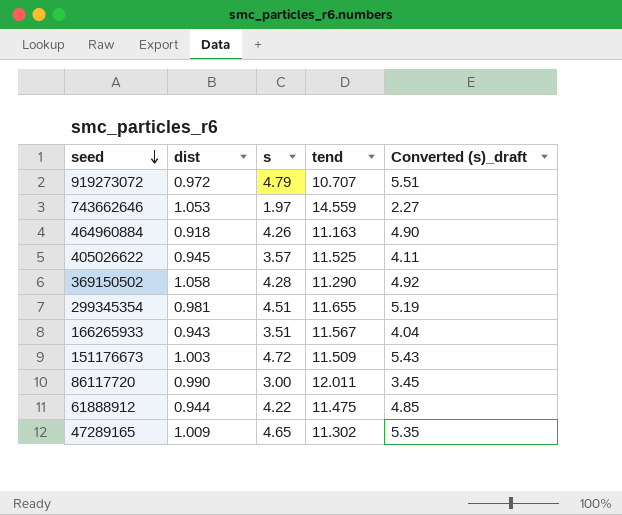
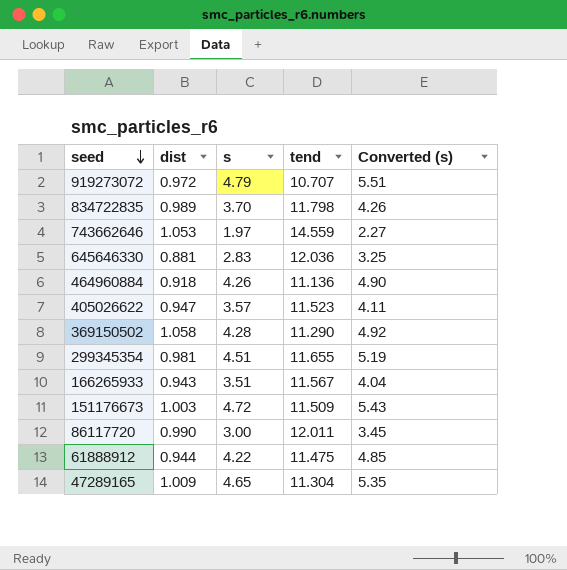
column name: Converted (s)_draft -> Converted (s)
row 834722835: none -> 0.989 | 3.70 | 11.798 | 4.26
row 645646330: none -> 0.881 | 2.83 | 12.036 | 3.25
464960884 | tend: 11.163 -> 11.136
405026622 | dist: 0.945 -> 0.947
405026622 | tend: 11.525 -> 11.523
47289165 | tend: 11.302 -> 11.304

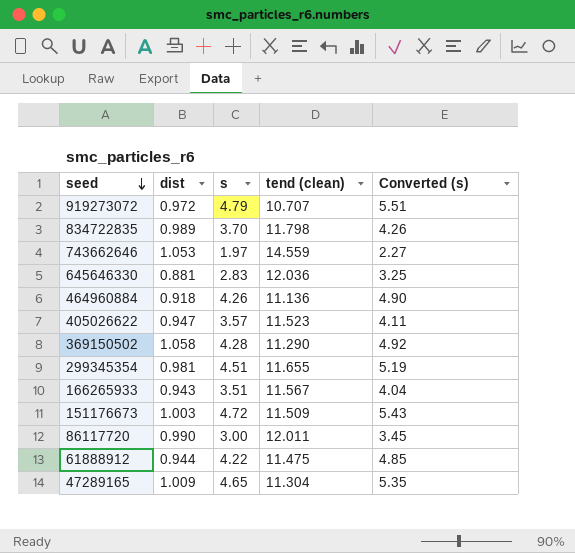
column name: tend -> tend (clean)

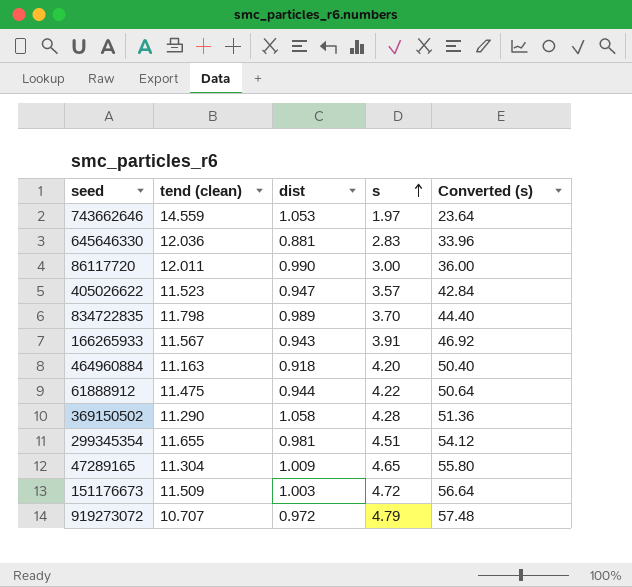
row order: seed descending -> s ascending
column tend (clean) | position: 4 -> 2
column Converted (s) | formula: [s] * 1.15 -> [s] * 12
166265933 | s: 3.51 -> 3.91
464960884 | tend (clean): 11.136 -> 11.163
464960884 | s: 4.26 -> 4.20

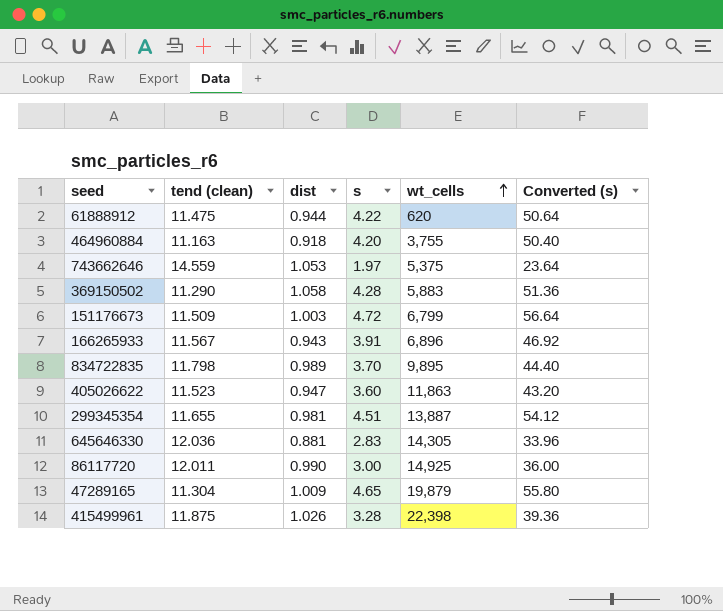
row order: s ascending -> wt_cells ascending
column wt_cells | position: none -> 5
row 919273072: 10.707 | 0.972 | 4.79 | 57.48 -> none
405026622 | s: 3.57 -> 3.60
405026622 | Converted (s): 42.84 -> 43.20
row 415499961: none -> 11.875 | 1.026 | 3.28 | 22,398 | 39.36

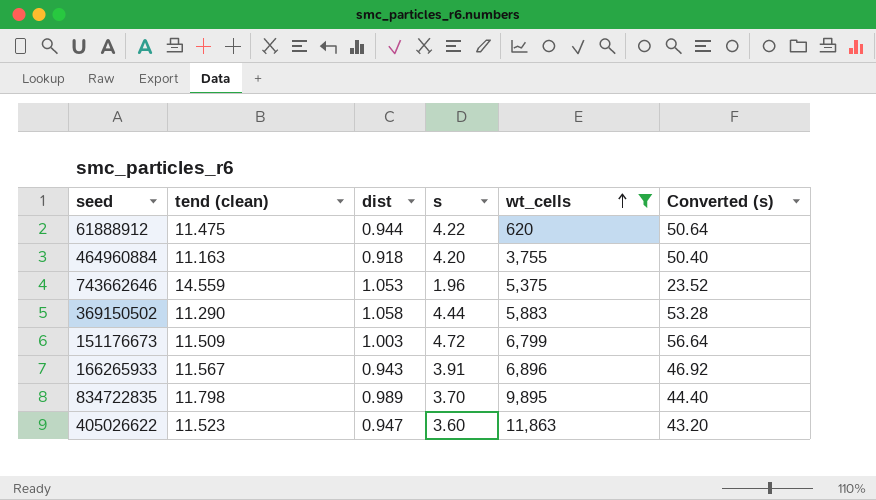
filter: none -> wt_cells <= 11,863
743662646 | s: 1.97 -> 1.96
743662646 | Converted (s): 23.64 -> 23.52
369150502 | s: 4.28 -> 4.44
369150502 | Converted (s): 51.36 -> 53.28

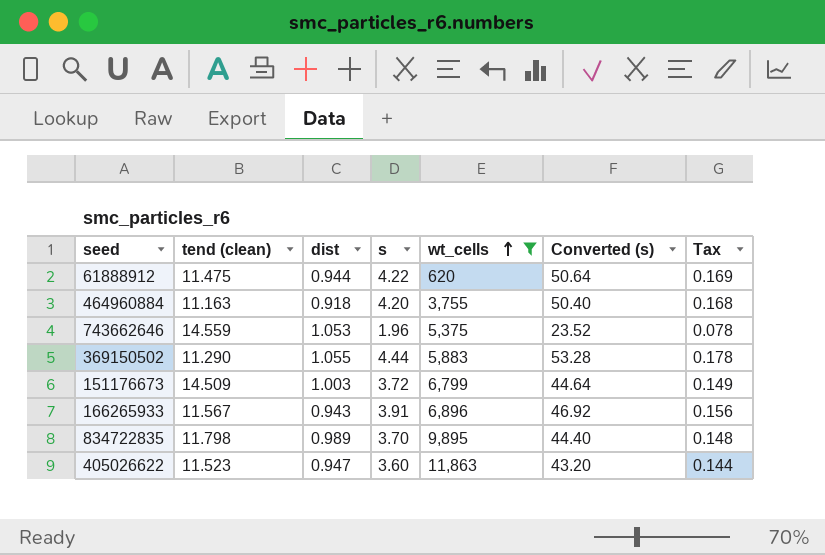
column Tax | formula: none -> [s] * 0.04
369150502 | dist: 1.058 -> 1.055
151176673 | tend (clean): 11.509 -> 14.509
151176673 | s: 4.72 -> 3.72
151176673 | Converted (s): 56.64 -> 44.64

